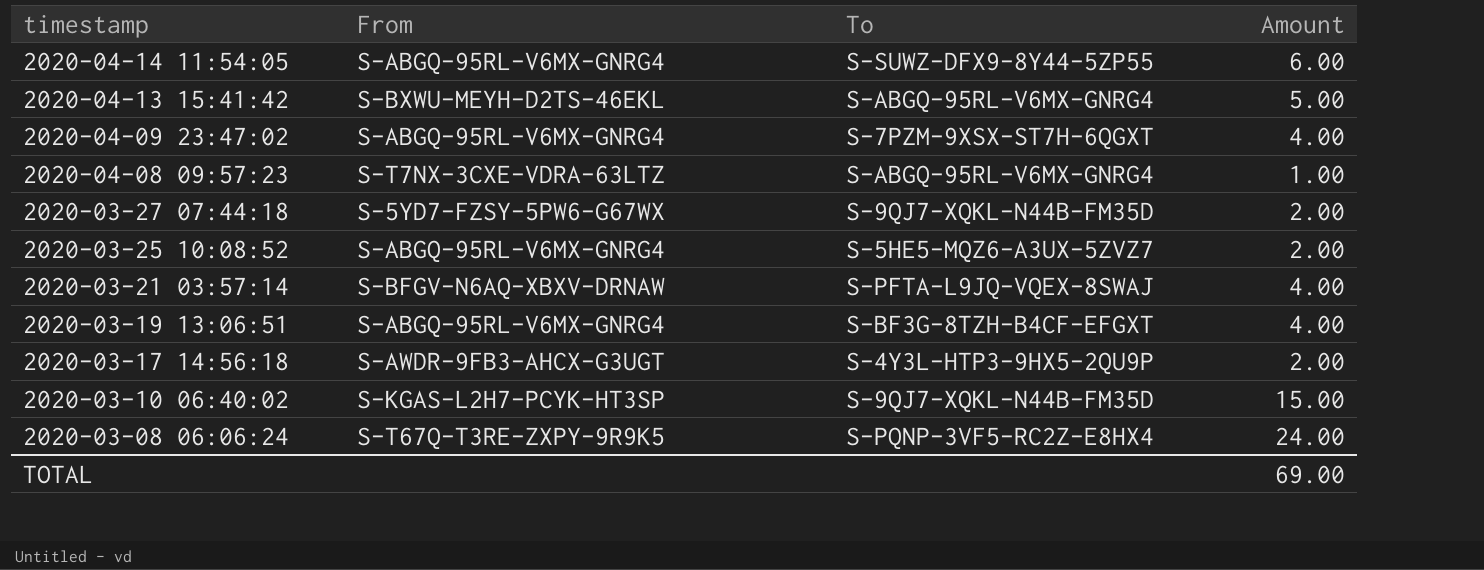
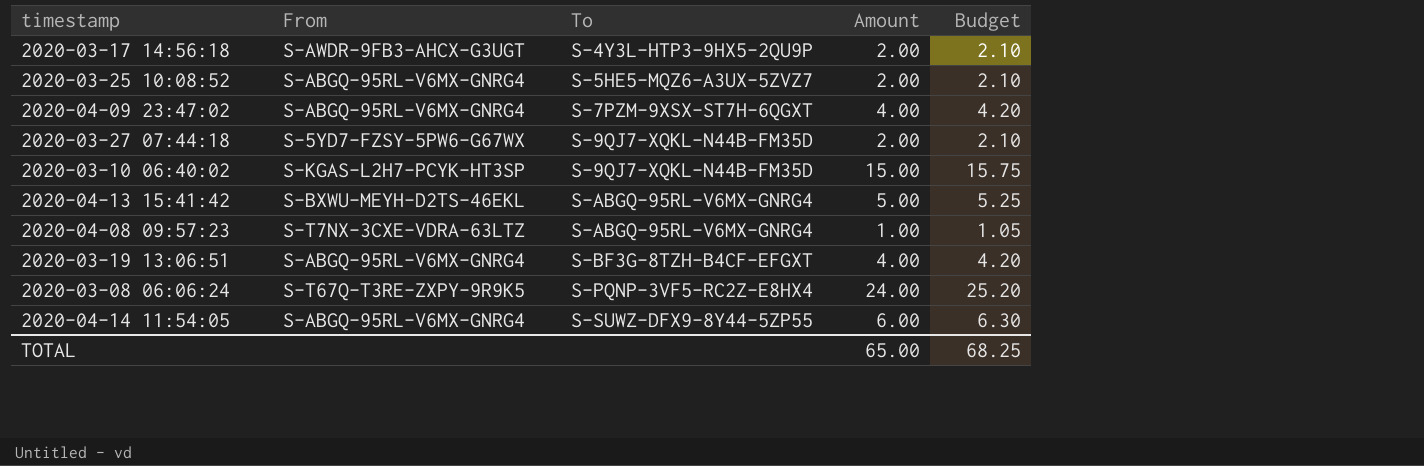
row order: timestamp descending -> To ascending
column Budget | formula: none -> [Amount] * 1.05
row 2020-03-21 03:57:14: S-BFGV-N6AQ-XBXV-DRNAW | S-PFTA-L9JQ-VQEX-8SWAJ | 4.00 -> none
TOTAL | Amount: 69.00 -> 65.00

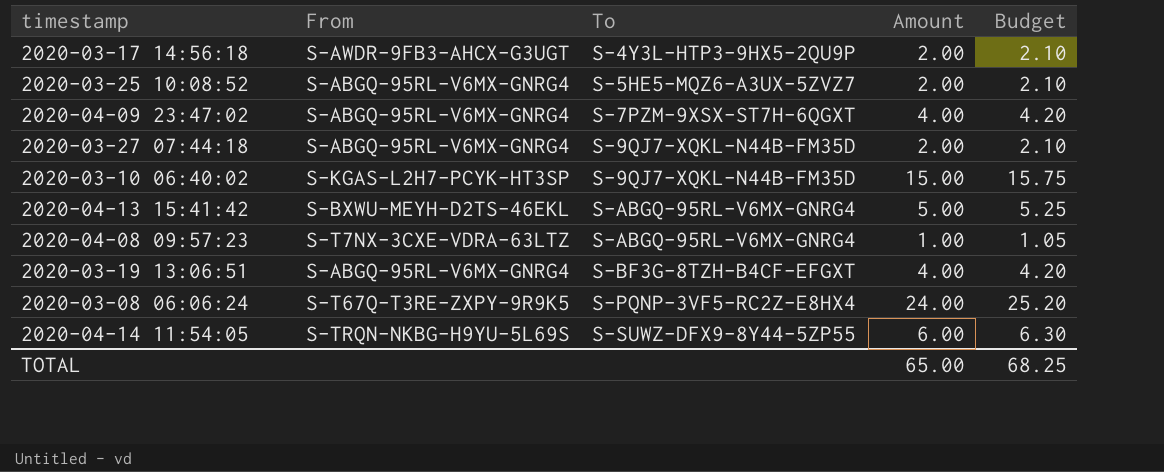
2020-03-27 07:44:18 | From: S-5YD7-FZSY-5PW6-G67WX -> S-ABGQ-95RL-V6MX-GNRG4
2020-04-14 11:54:05 | From: S-ABGQ-95RL-V6MX-GNRG4 -> S-TRQN-NKBG-H9YU-5L69S

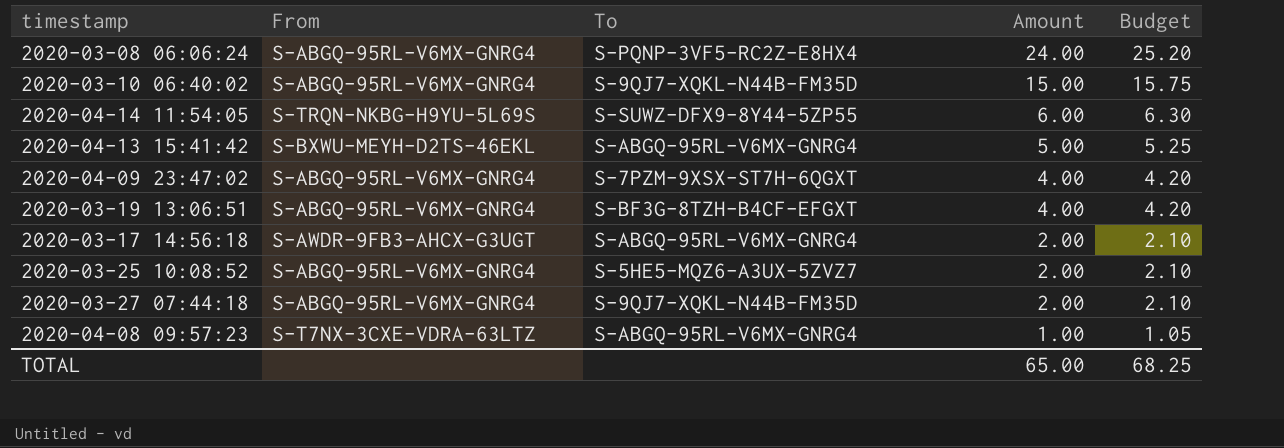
row order: To ascending -> Amount descending
2020-03-08 06:06:24 | From: S-T67Q-T3RE-ZXPY-9R9K5 -> S-ABGQ-95RL-V6MX-GNRG4
2020-03-10 06:40:02 | From: S-KGAS-L2H7-PCYK-HT3SP -> S-ABGQ-95RL-V6MX-GNRG4
2020-03-17 14:56:18 | To: S-4Y3L-HTP3-9HX5-2QU9P -> S-ABGQ-95RL-V6MX-GNRG4

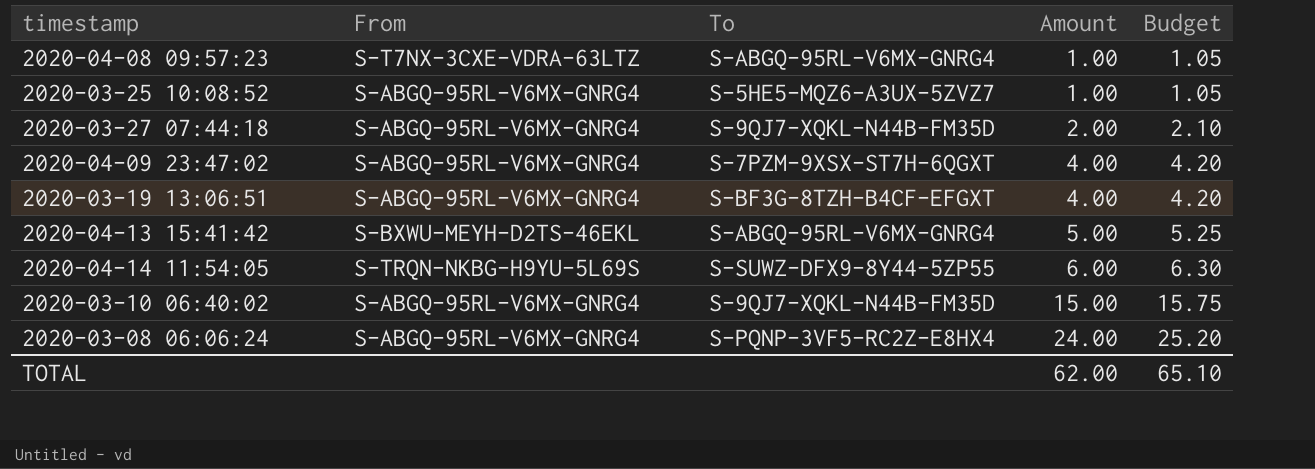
row order: Amount descending -> Amount ascending
row 2020-03-17 14:56:18: S-AWDR-9FB3-AHCX-G3UGT | S-ABGQ-95RL-V6MX-GNRG4 | 2.00 | 2.10 -> none
2020-03-25 10:08:52 | Amount: 2.00 -> 1.00
2020-03-25 10:08:52 | Budget: 2.10 -> 1.05
TOTAL | Amount: 65.00 -> 62.00
TOTAL | Budget: 68.25 -> 65.10

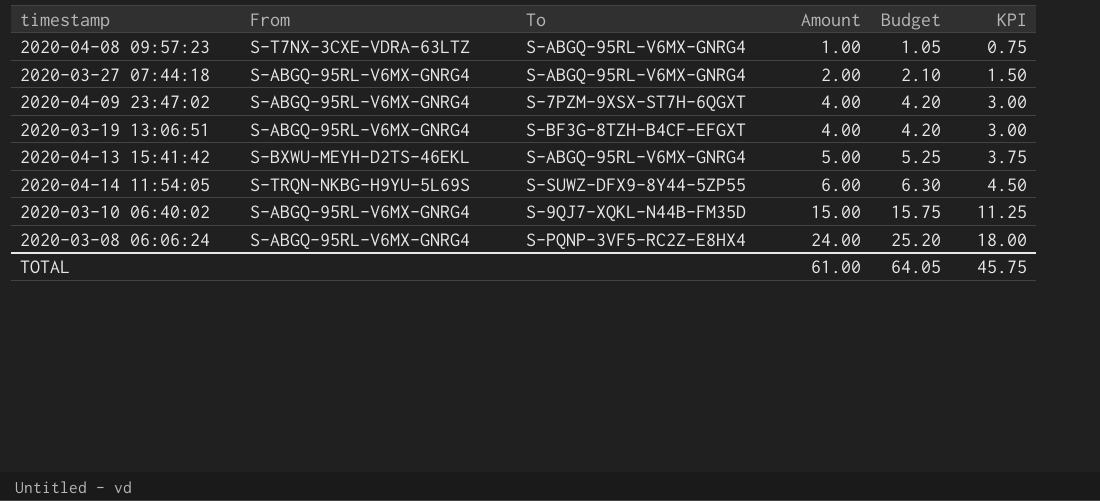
column KPI | formula: none -> [Amount] * 0.75
row 2020-03-25 10:08:52: S-ABGQ-95RL-V6MX-GNRG4 | S-5HE5-MQZ6-A3UX-5ZVZ7 | 1.00 | 1.05 -> none
2020-03-27 07:44:18 | To: S-9QJ7-XQKL-N44B-FM35D -> S-ABGQ-95RL-V6MX-GNRG4
TOTAL | Amount: 62.00 -> 61.00
TOTAL | Budget: 65.10 -> 64.05

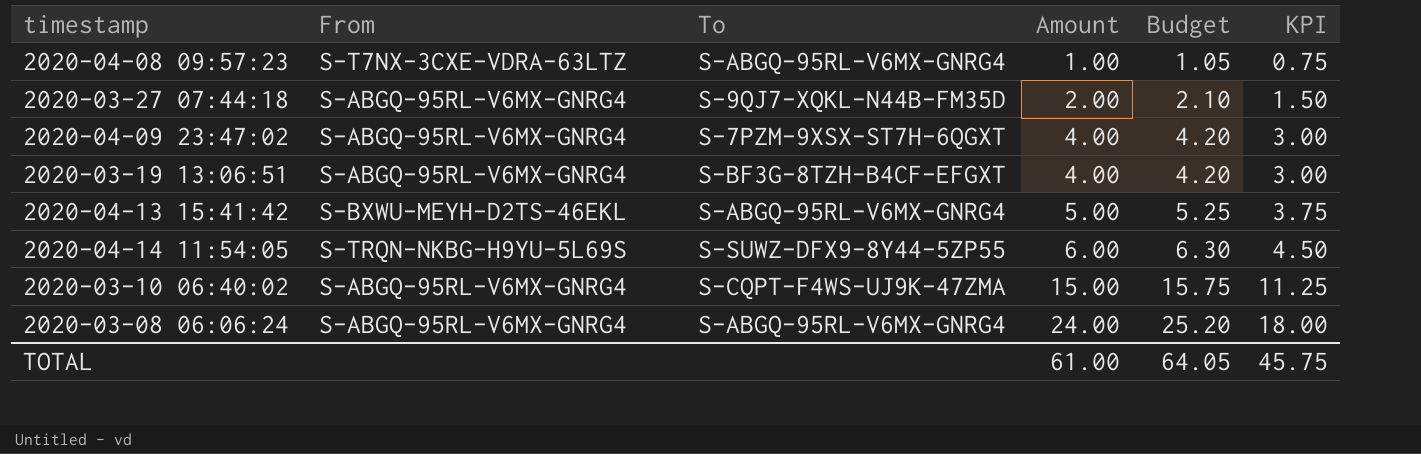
2020-03-27 07:44:18 | To: S-ABGQ-95RL-V6MX-GNRG4 -> S-9QJ7-XQKL-N44B-FM35D
2020-03-10 06:40:02 | To: S-9QJ7-XQKL-N44B-FM35D -> S-CQPT-F4WS-UJ9K-47ZMA
2020-03-08 06:06:24 | To: S-PQNP-3VF5-RC2Z-E8HX4 -> S-ABGQ-95RL-V6MX-GNRG4

